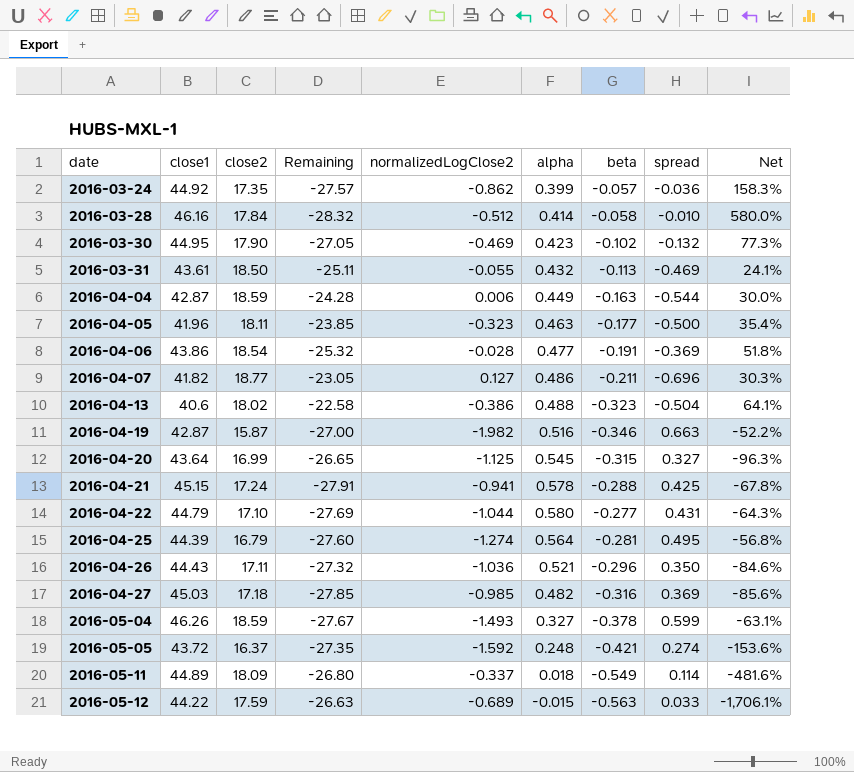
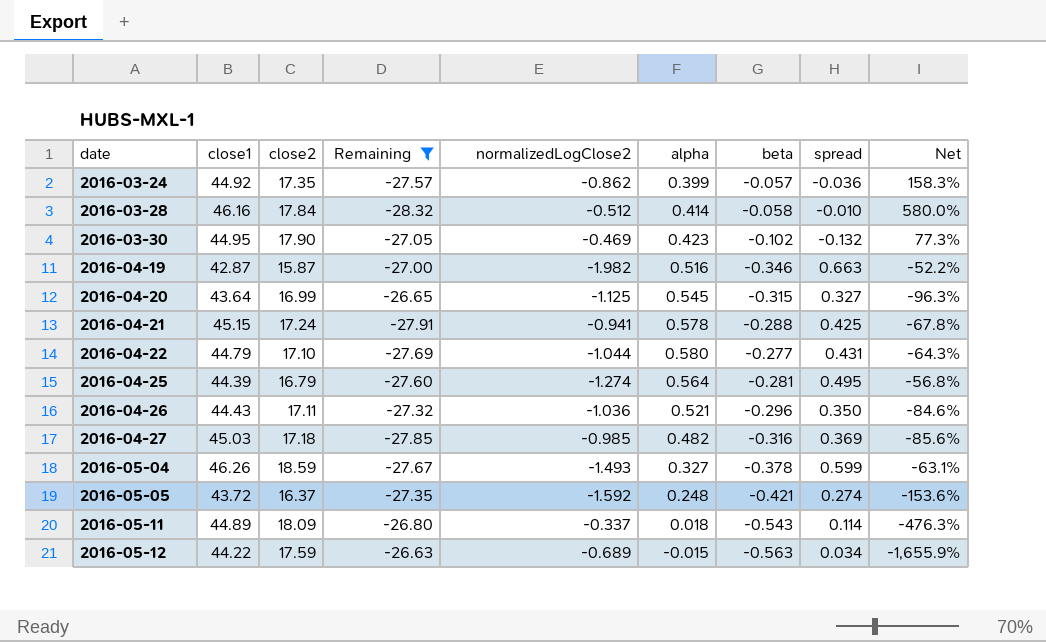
filter: none -> Remaining <= -26.63
2016-05-11 | beta: -0.549 -> -0.543
2016-05-11 | Net: -481.6% -> -476.3%
2016-05-12 | spread: 0.033 -> 0.034
2016-05-12 | Net: -1,706.1% -> -1,655.9%

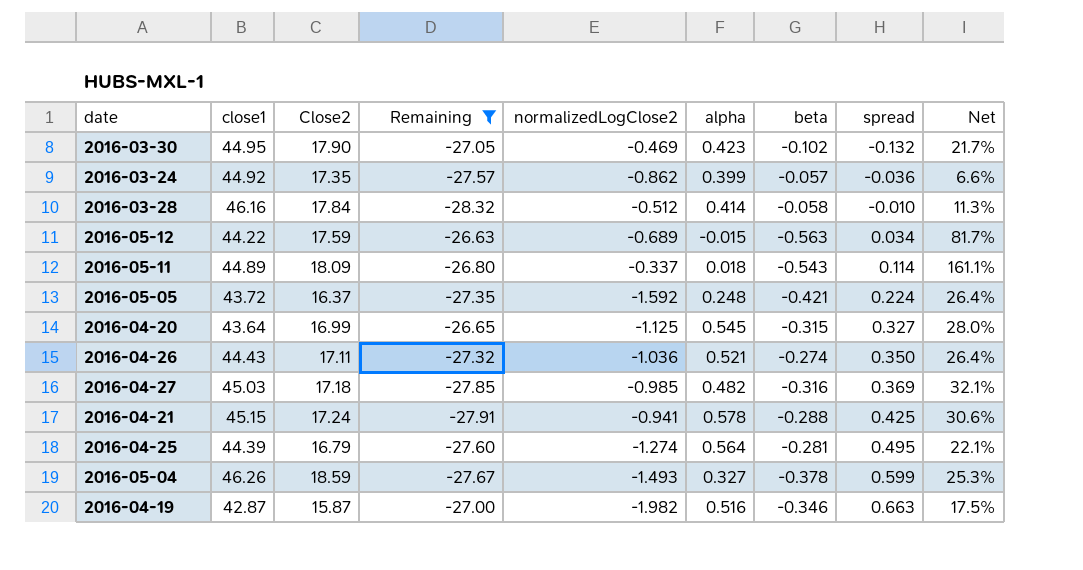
row order: date ascending -> spread ascending
column name: close2 -> Close2
column Net | formula: [beta] / [spread] -> [beta] / [normalizedLogClose2]
row 2016-04-22: 44.79 | 17.10 | -27.69 | -1.044 | 0.580 | -0.277 | 0.431 | -64.3% -> none
2016-05-05 | spread: 0.274 -> 0.224
2016-04-26 | beta: -0.296 -> -0.274

